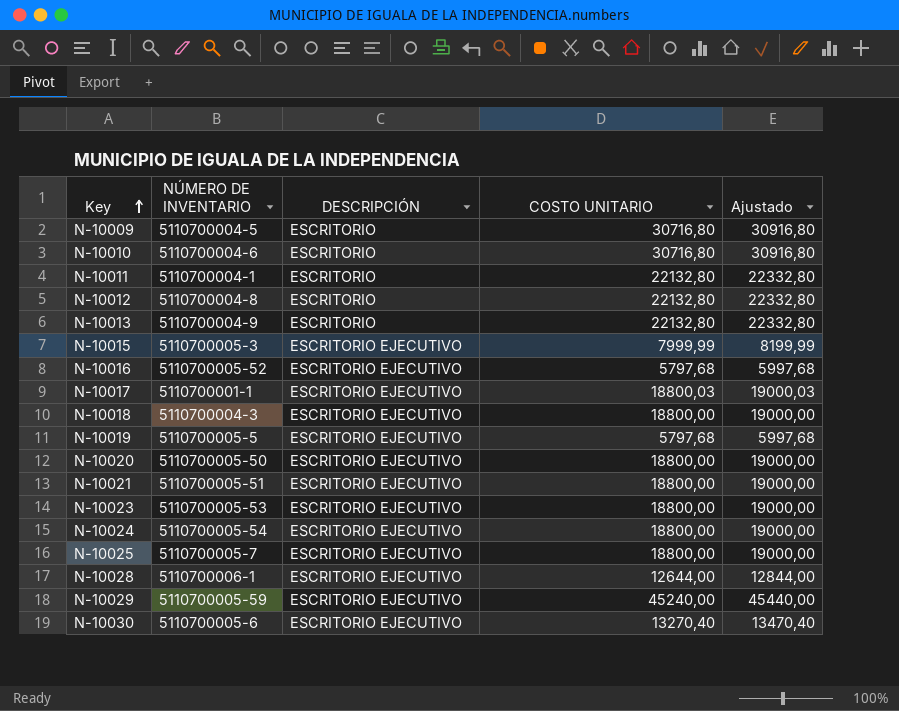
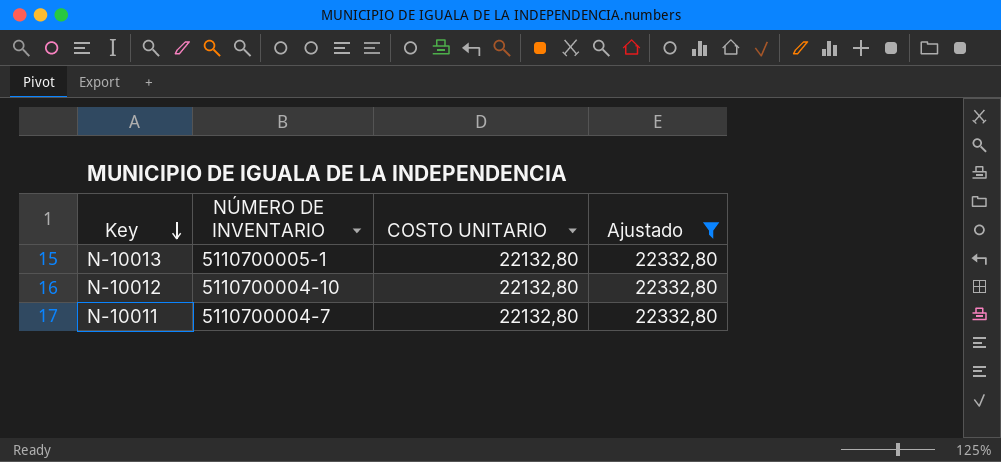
filter: none -> Ajustado = 22332,80
row order: Key ascending -> Key descending
column DESCRIPCIÓN | position: 3 -> none
N-10013 | NÚMERO DE INVENTARIO: 5110700004-9 -> 5110700005-1
N-10012 | NÚMERO DE INVENTARIO: 5110700004-8 -> 5110700004-10
N-10011 | NÚMERO DE INVENTARIO: 5110700004-1 -> 5110700004-7

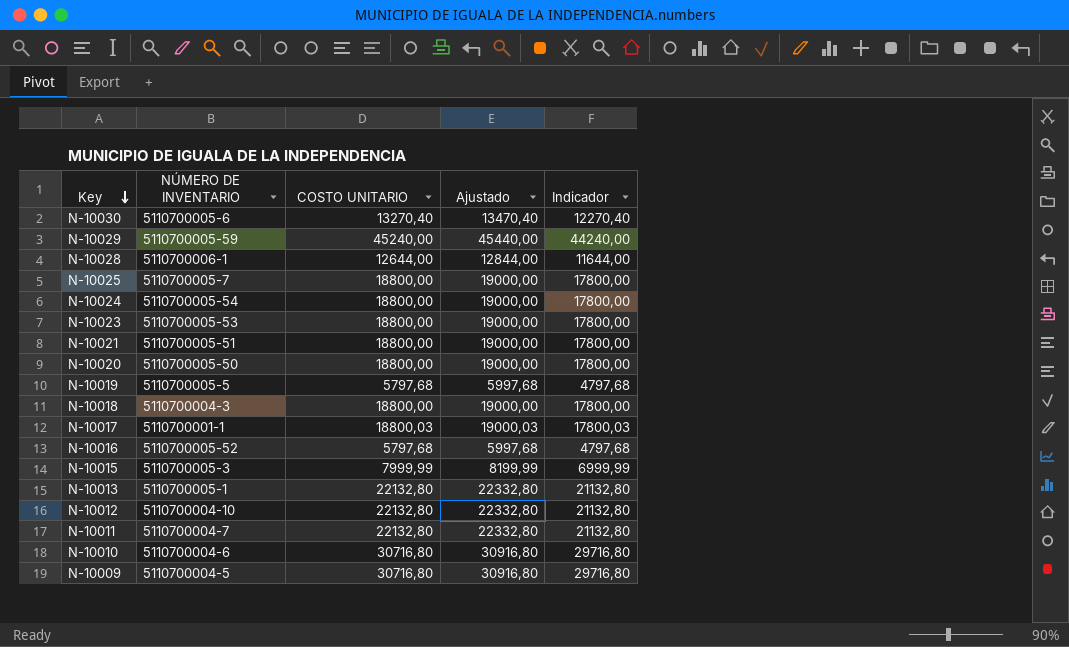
filter: Ajustado = 22332,80 -> none
column Indicador | formula: none -> [COSTO UNITARIO] - 1000

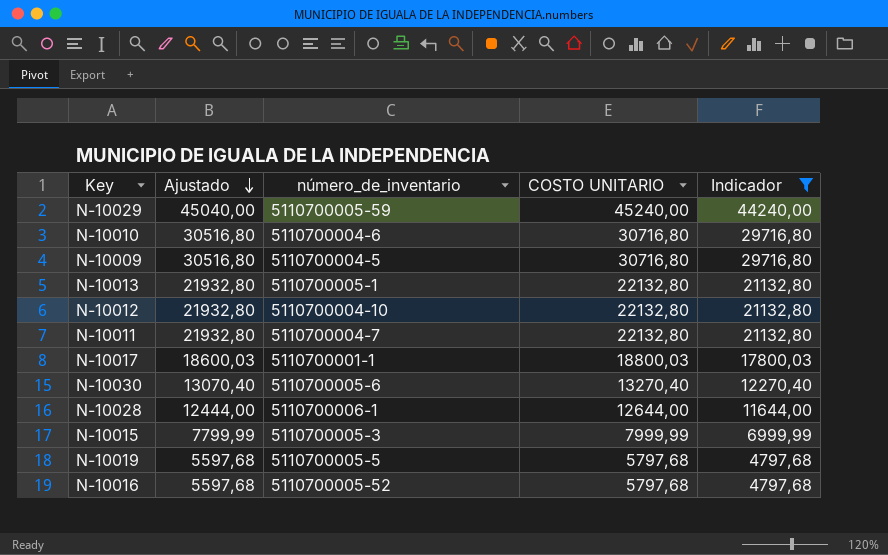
filter: none -> Indicador != 17800,00
row order: Key descending -> Ajustado descending
column Ajustado | formula: [COSTO UNITARIO] + 200 -> [COSTO UNITARIO] - 200
column Ajustado | position: 4 -> 2
column name: NÚMERO DE INVENTARIO -> número_de_inventario

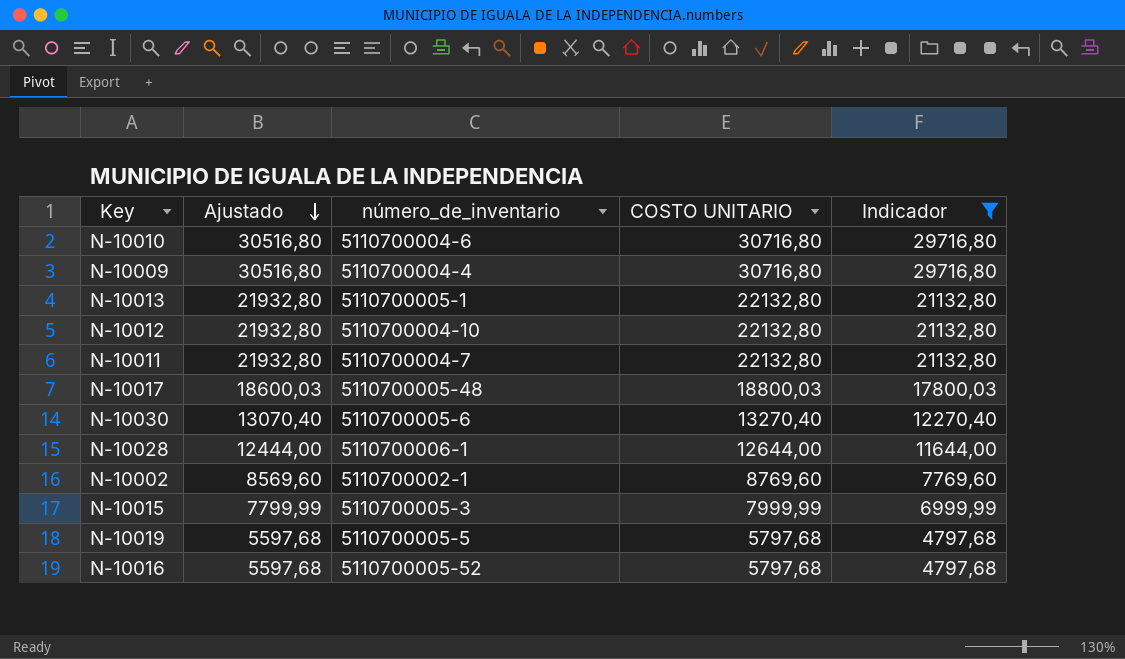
row N-10029: 45040,00 | 5110700005-59 | 45240,00 | 44240,00 -> none
N-10009 | número_de_inventario: 5110700004-5 -> 5110700004-4
N-10017 | número_de_inventario: 5110700001-1 -> 5110700005-48
row N-10002: none -> 8569,60 | 5110700002-1 | 8769,60 | 7769,60

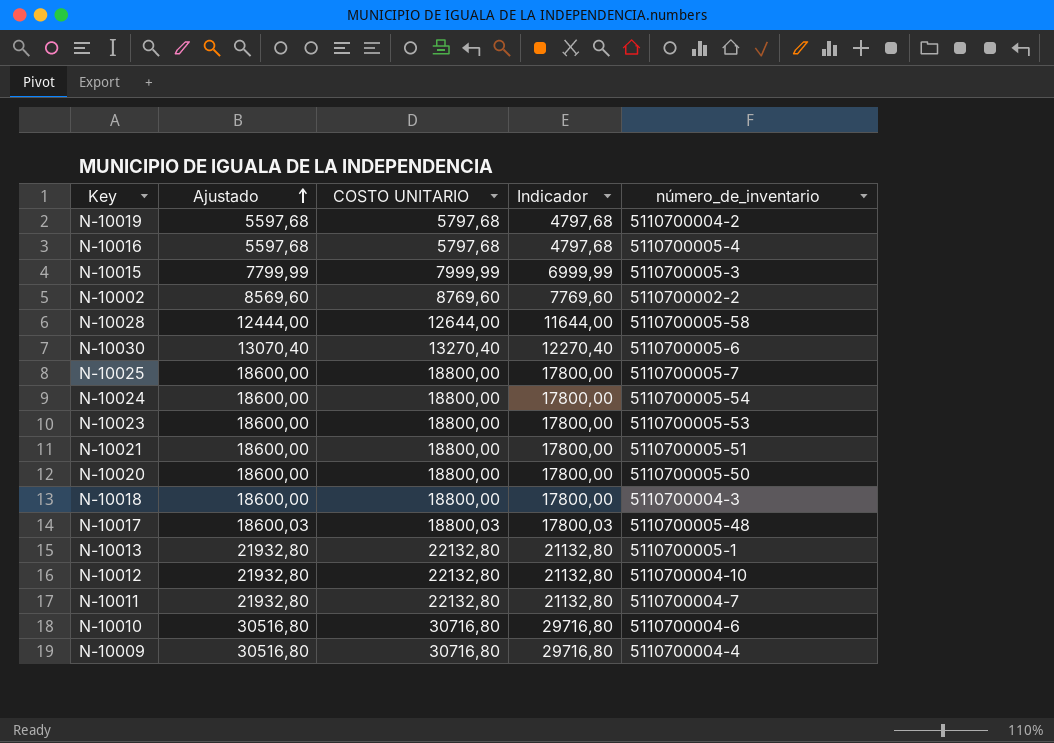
filter: Indicador != 17800,00 -> none
row order: Ajustado descending -> Ajustado ascending
column número_de_inventario | position: 3 -> 5
N-10019 | número_de_inventario: 5110700005-5 -> 5110700004-2
N-10016 | número_de_inventario: 5110700005-52 -> 5110700005-4
N-10002 | número_de_inventario: 5110700002-1 -> 5110700002-2
N-10028 | número_de_inventario: 5110700006-1 -> 5110700005-58

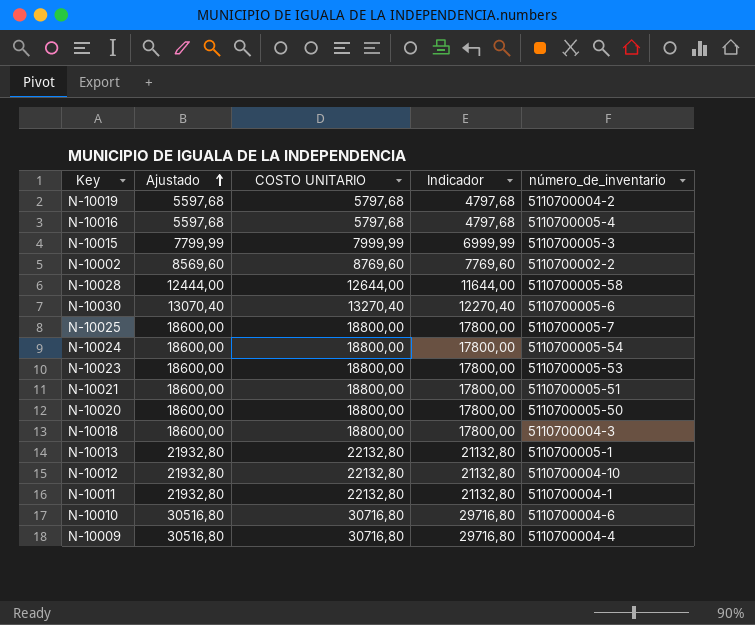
row N-10017: 18600,03 | 18800,03 | 17800,03 | 5110700005-48 -> none
N-10011 | número_de_inventario: 5110700004-7 -> 5110700004-1

